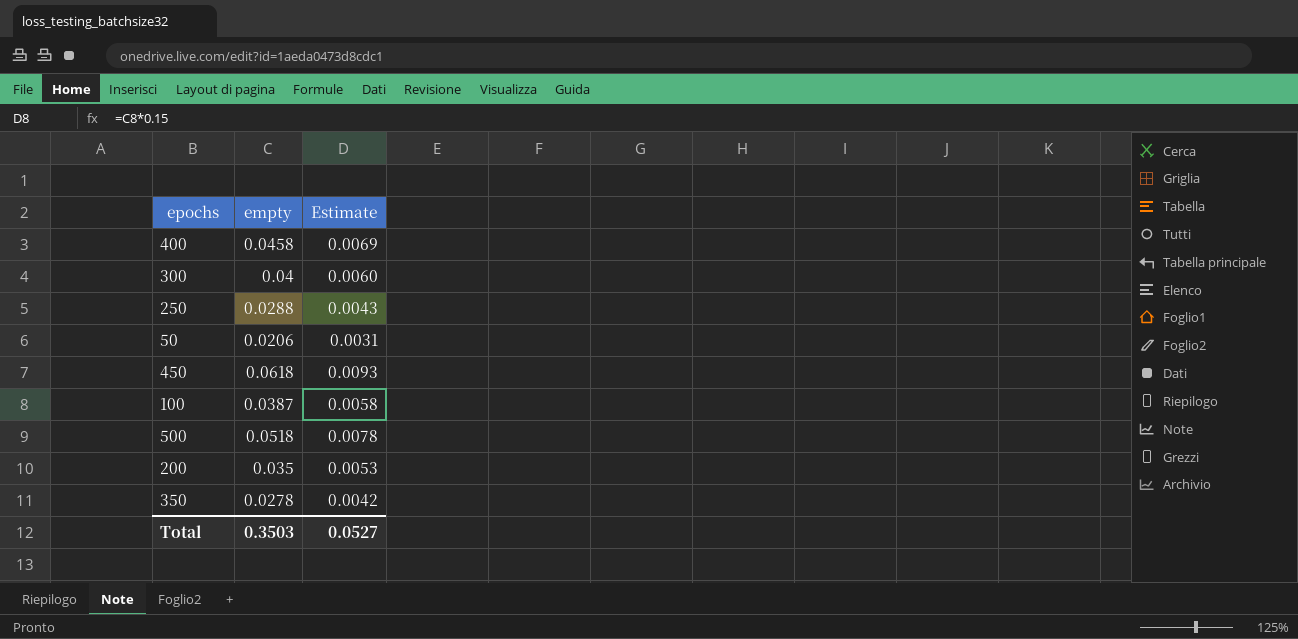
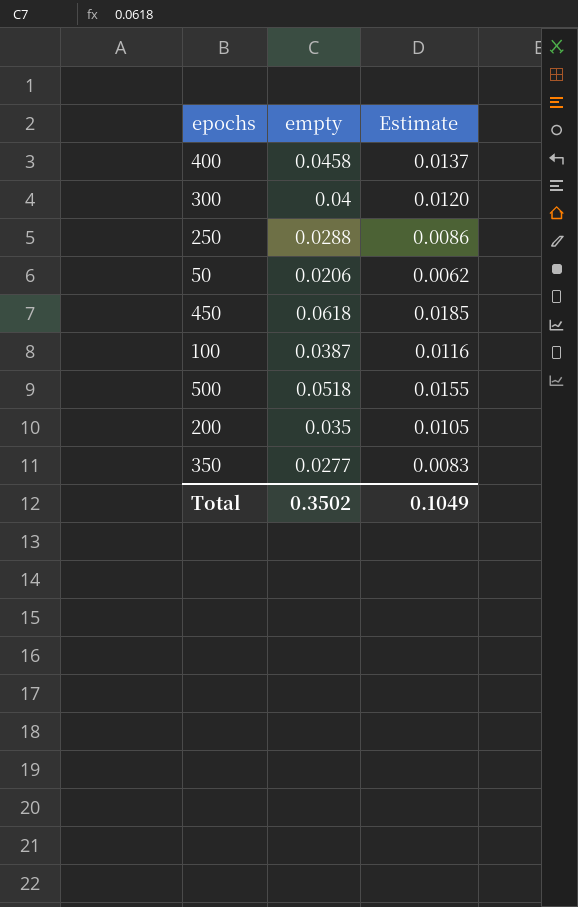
column Estimate | formula: [empty] * 0.15 -> [empty] * 0.3
350 | empty: 0.0278 -> 0.0277
Total | empty: 0.3503 -> 0.3502
Total | Estimate: 0.0527 -> 0.1049

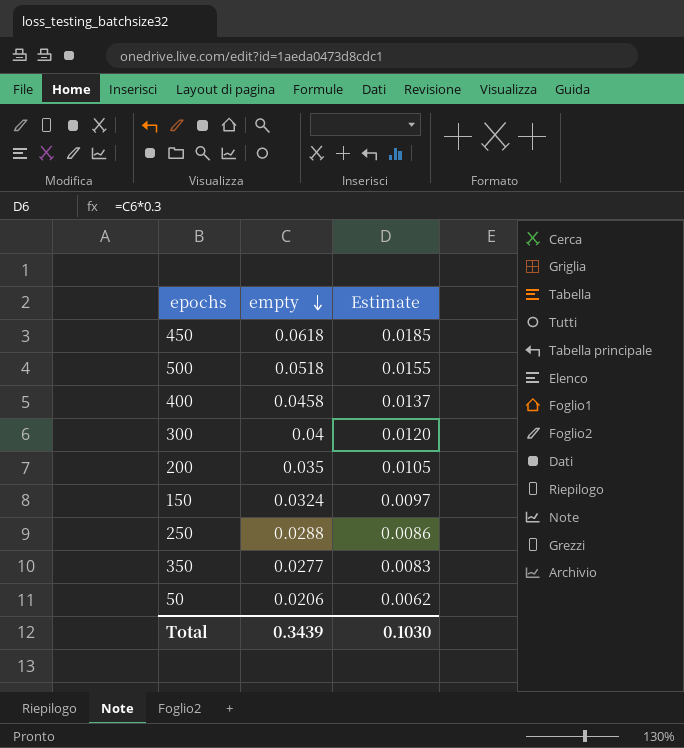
row order: none -> empty descending
row 100: 0.0387 | 0.0116 -> none
row 150: none -> 0.0324 | 0.0097
Total | empty: 0.3502 -> 0.3439
Total | Estimate: 0.1049 -> 0.1030

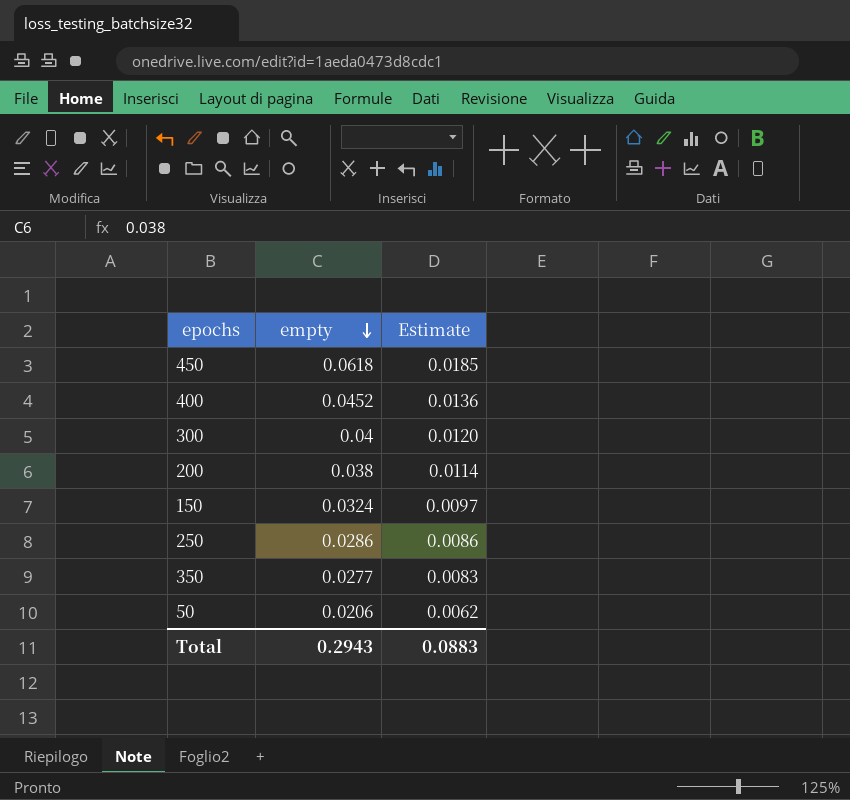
row 500: 0.0518 | 0.0155 -> none
400 | empty: 0.0458 -> 0.0452
400 | Estimate: 0.0137 -> 0.0136
200 | empty: 0.035 -> 0.038
200 | Estimate: 0.0105 -> 0.0114
250 | empty: 0.0288 -> 0.0286
Total | empty: 0.3439 -> 0.2943
Total | Estimate: 0.1030 -> 0.0883

